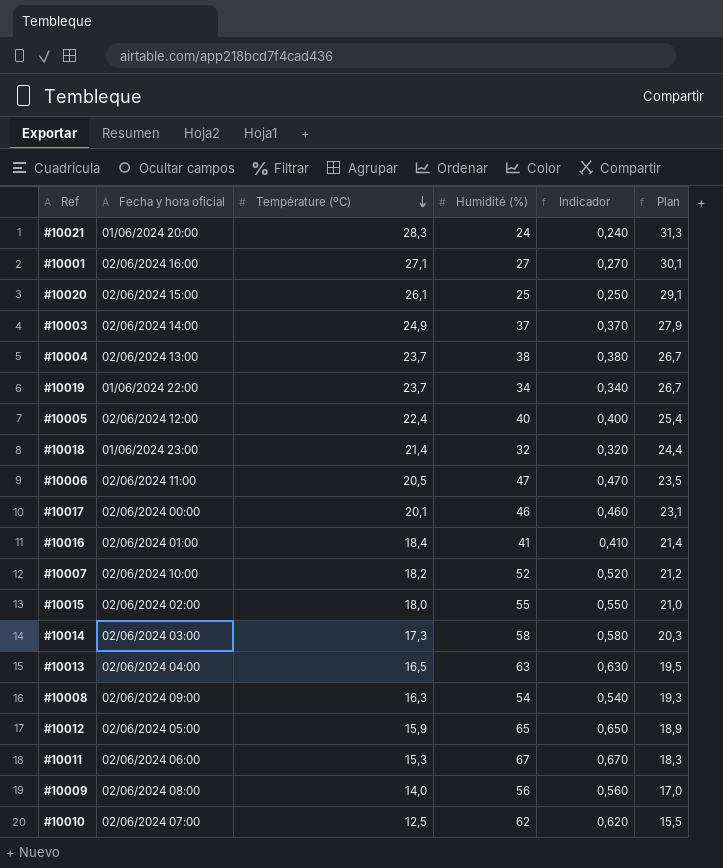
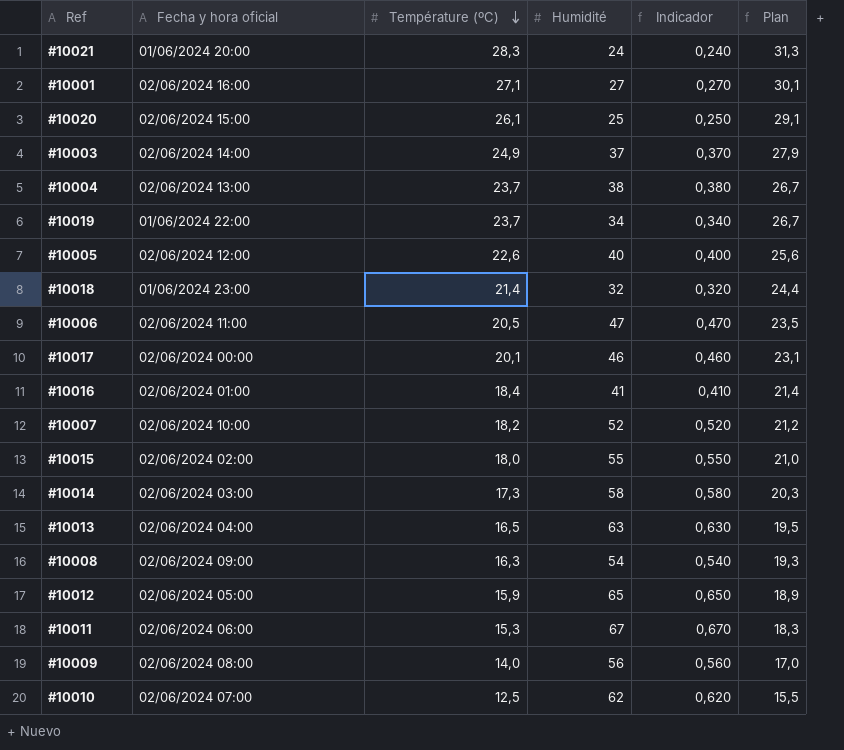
column name: Humidité (%) -> Humidité
#10005 | Température (ºC): 22,4 -> 22,6
#10005 | Plan: 25,4 -> 25,6

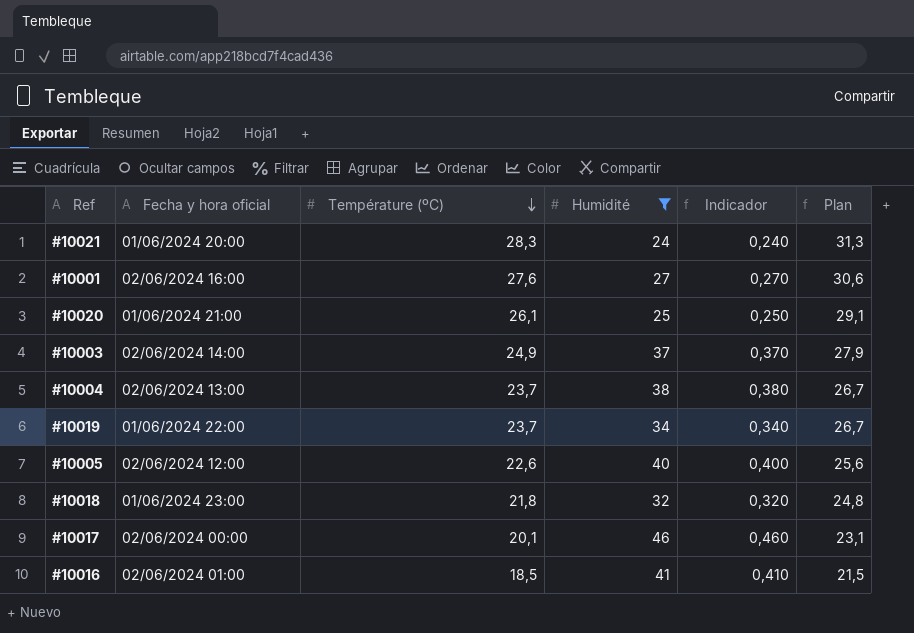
filter: none -> Humidité <= 46
#10001 | Température (ºC): 27,1 -> 27,6
#10001 | Plan: 30,1 -> 30,6
#10020 | Fecha y hora oficial: 02/06/2024 15:00 -> 01/06/2024 21:00
#10018 | Température (ºC): 21,4 -> 21,8
#10018 | Plan: 24,4 -> 24,8
#10016 | Température (ºC): 18,4 -> 18,5
#10016 | Plan: 21,4 -> 21,5

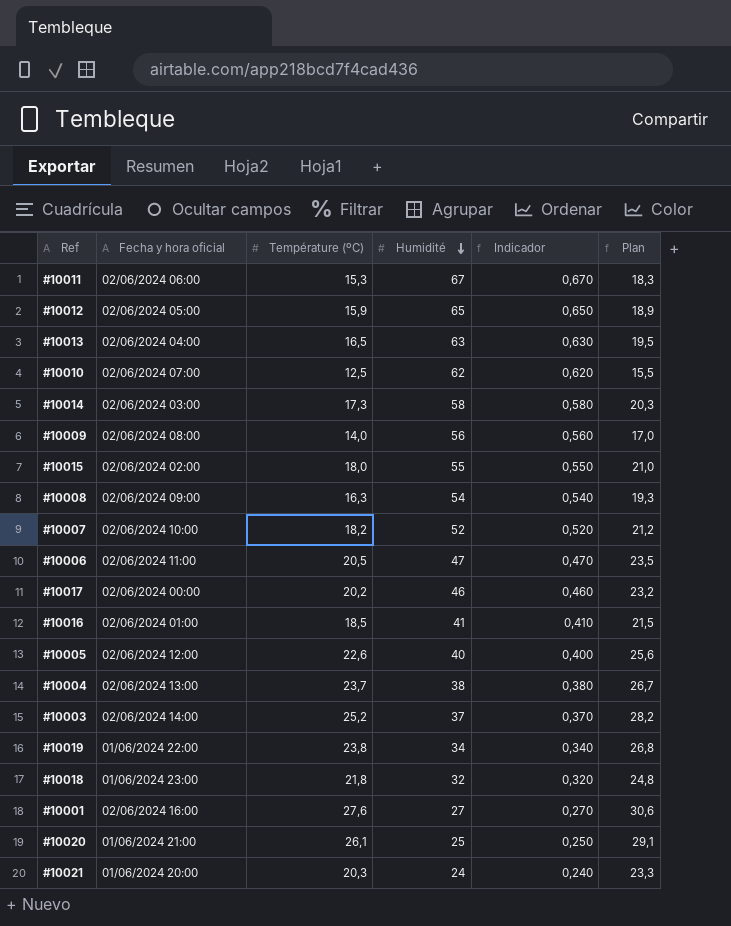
filter: Humidité <= 46 -> none
row order: Température (ºC) descending -> Humidité descending
#10017 | Température (ºC): 20,1 -> 20,2
#10017 | Plan: 23,1 -> 23,2
#10003 | Température (ºC): 24,9 -> 25,2
#10003 | Plan: 27,9 -> 28,2
#10019 | Température (ºC): 23,7 -> 23,8
#10019 | Plan: 26,7 -> 26,8
#10021 | Température (ºC): 28,3 -> 20,3
#10021 | Plan: 31,3 -> 23,3

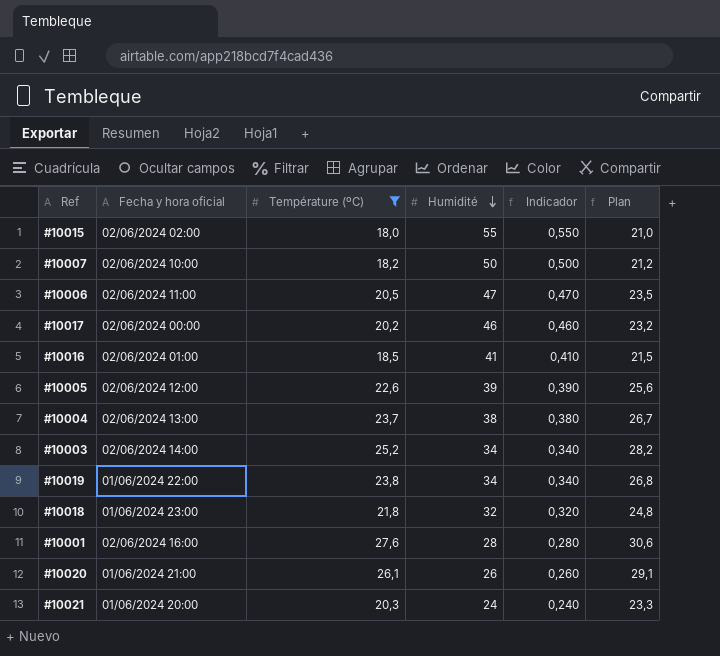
filter: none -> Température (ºC) >= 18,0
#10007 | Humidité: 52 -> 50
#10007 | Indicador: 0,520 -> 0,500
#10005 | Humidité: 40 -> 39
#10005 | Indicador: 0,400 -> 0,390
#10003 | Humidité: 37 -> 34
#10003 | Indicador: 0,370 -> 0,340
#10001 | Humidité: 27 -> 28
#10001 | Indicador: 0,270 -> 0,280
#10020 | Humidité: 25 -> 26
#10020 | Indicador: 0,250 -> 0,260

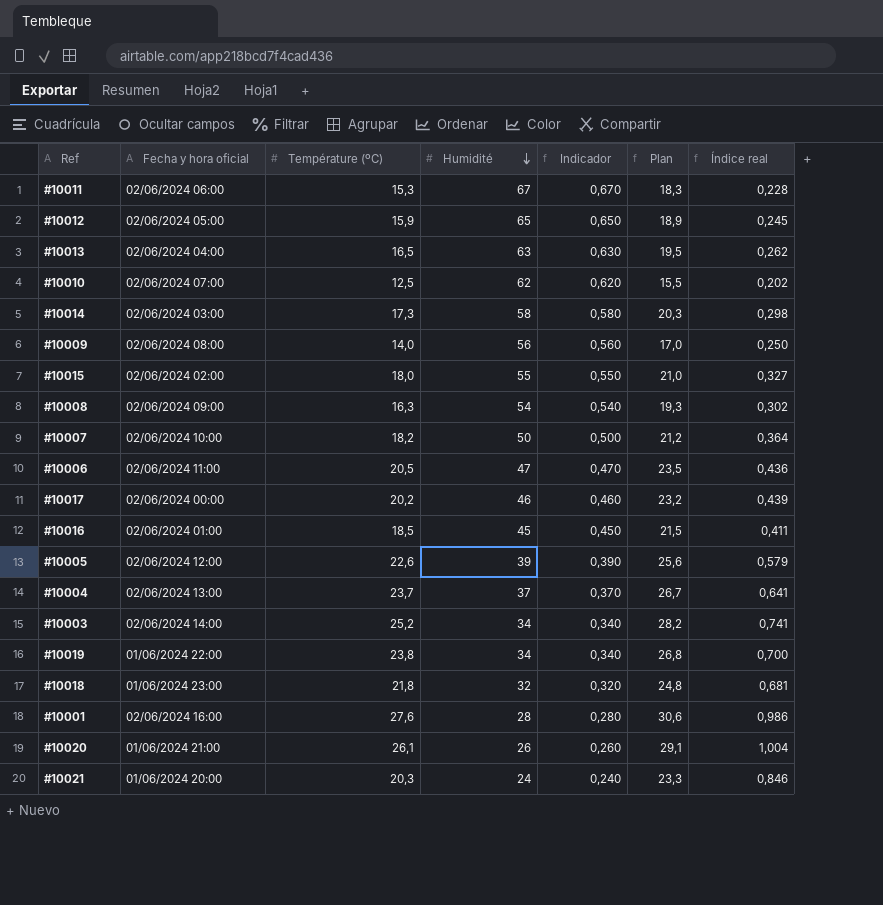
filter: Température (ºC) >= 18,0 -> none
column Índice real | formula: none -> [Température (ºC)] / [Humidité]
#10016 | Humidité: 41 -> 45
#10016 | Indicador: 0,410 -> 0,450
#10004 | Humidité: 38 -> 37
#10004 | Indicador: 0,380 -> 0,370

